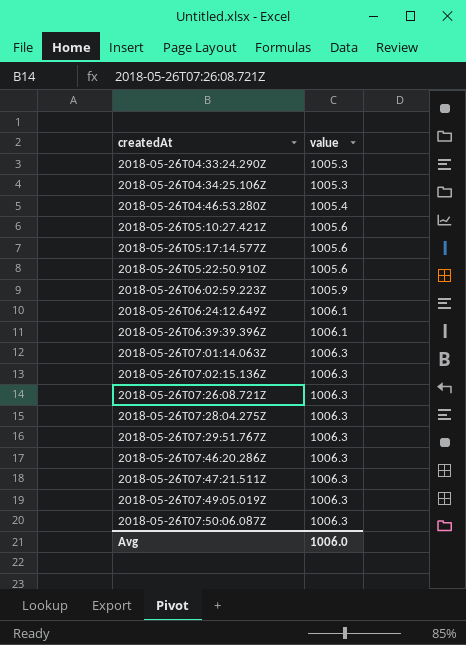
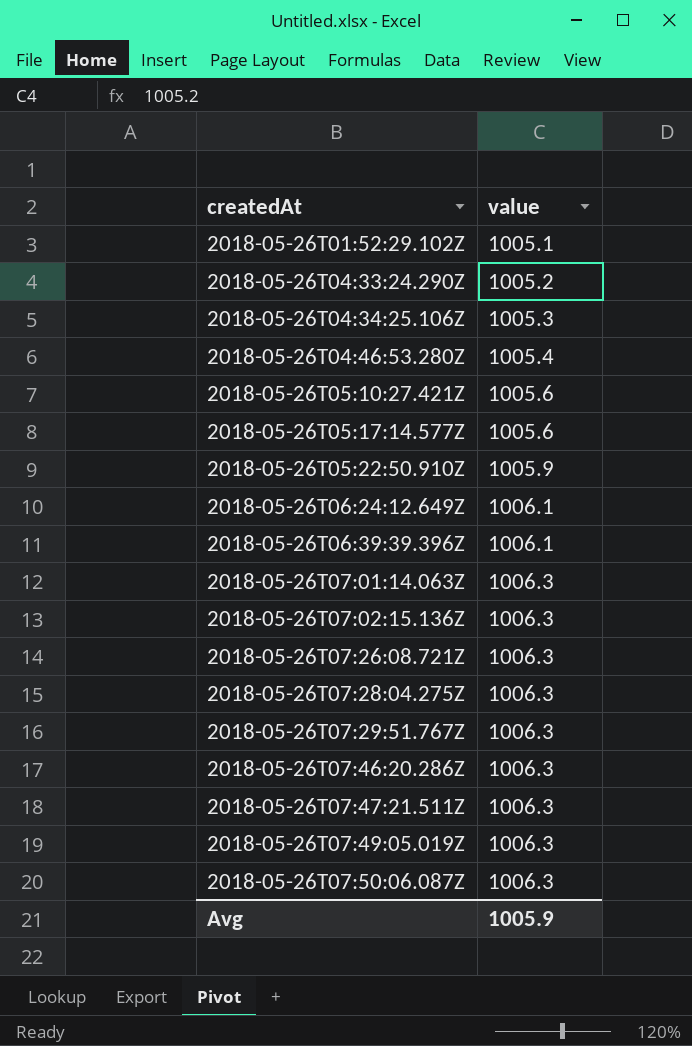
row 2018-05-26T06:02:59.223Z: 1005.9 -> none
row 2018-05-26T01:52:29.102Z: none -> 1005.1
2018-05-26T04:33:24.290Z | value: 1005.3 -> 1005.2
2018-05-26T05:22:50.910Z | value: 1005.6 -> 1005.9
Avg | value: 1006.0 -> 1005.9

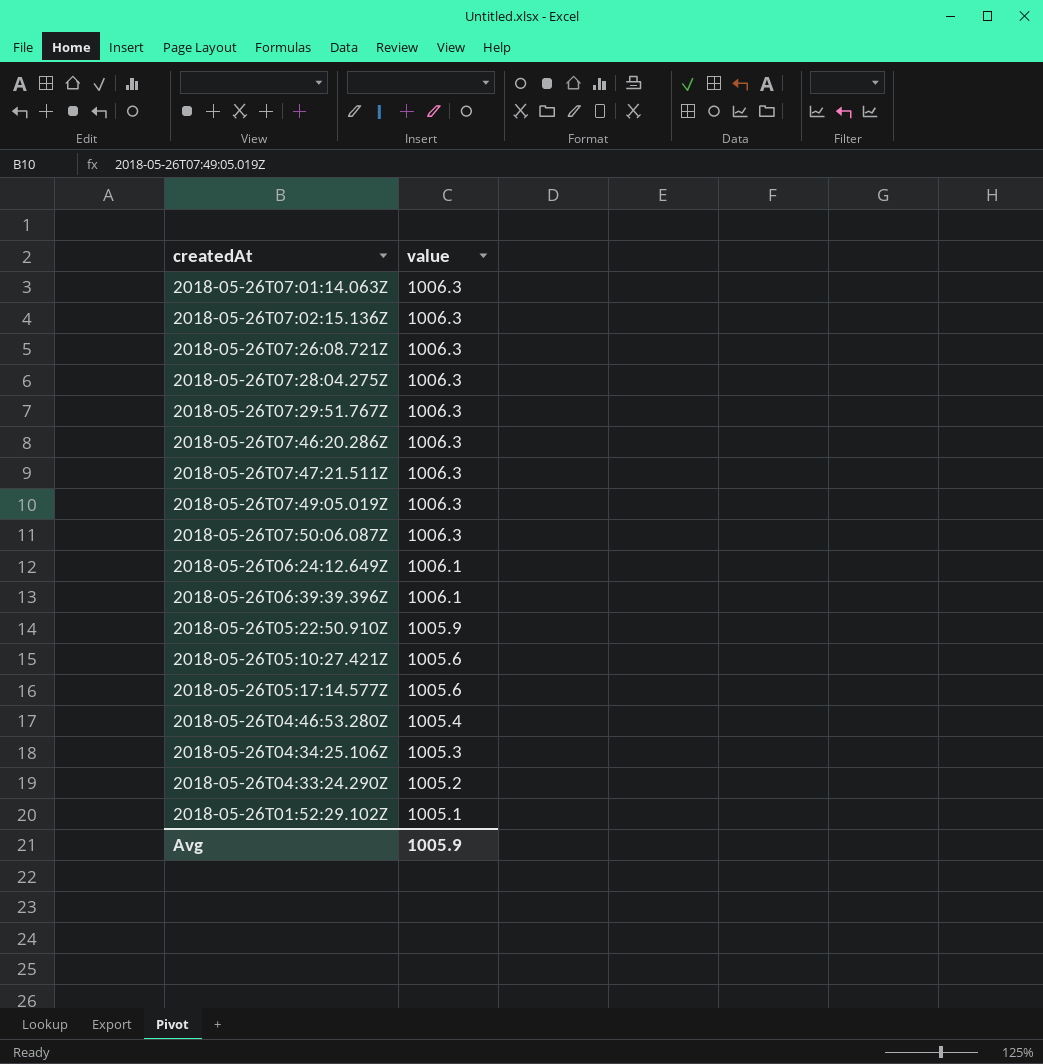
row order: createdAt ascending -> value descending

